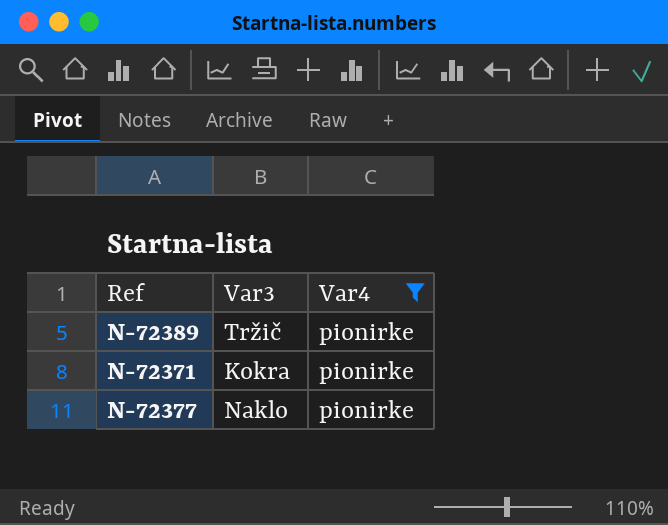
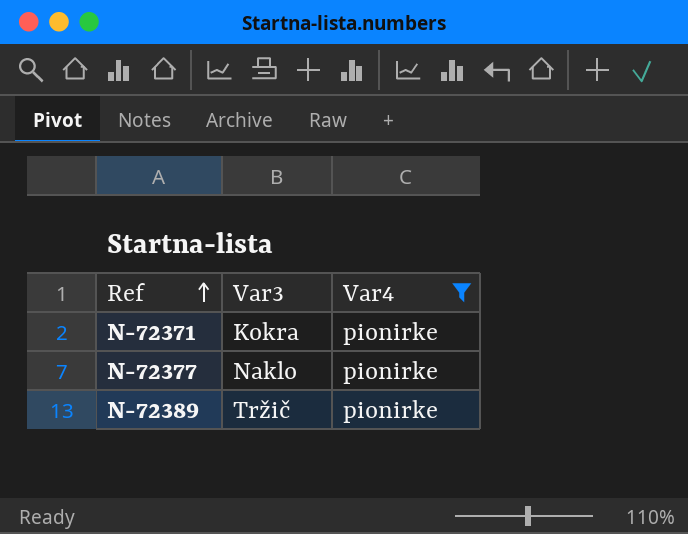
row order: none -> Ref ascending

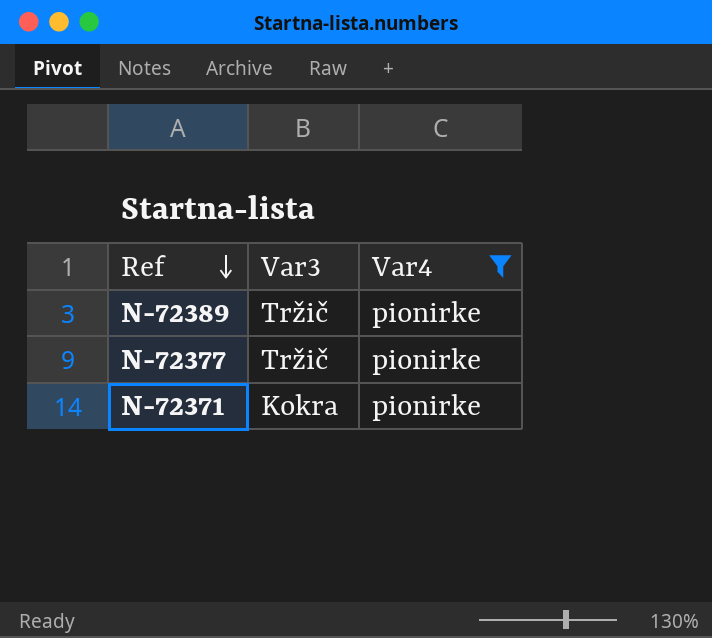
row order: Ref ascending -> Ref descending
N-72377 | Var3: Naklo -> Tržič

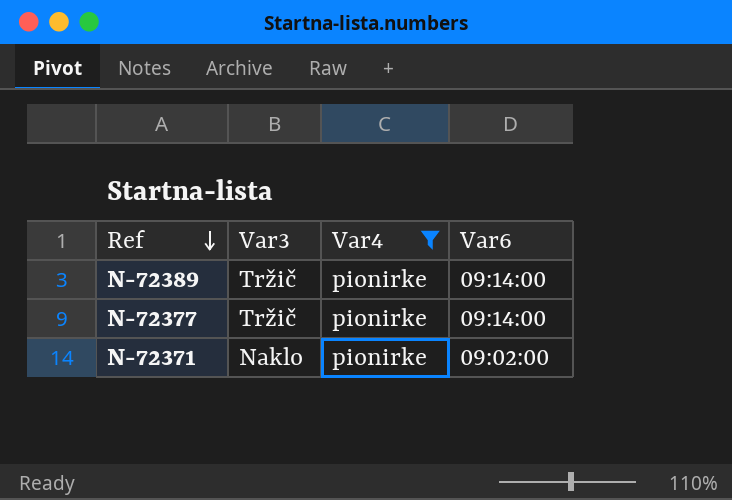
column Var6 | position: none -> 4
N-72371 | Var3: Kokra -> Naklo

